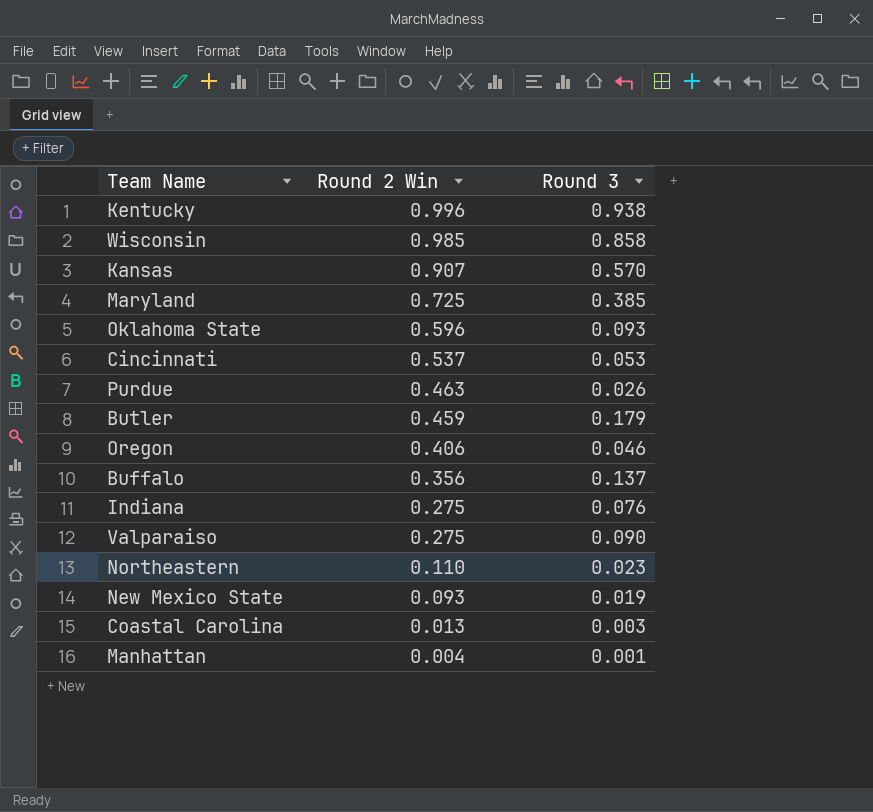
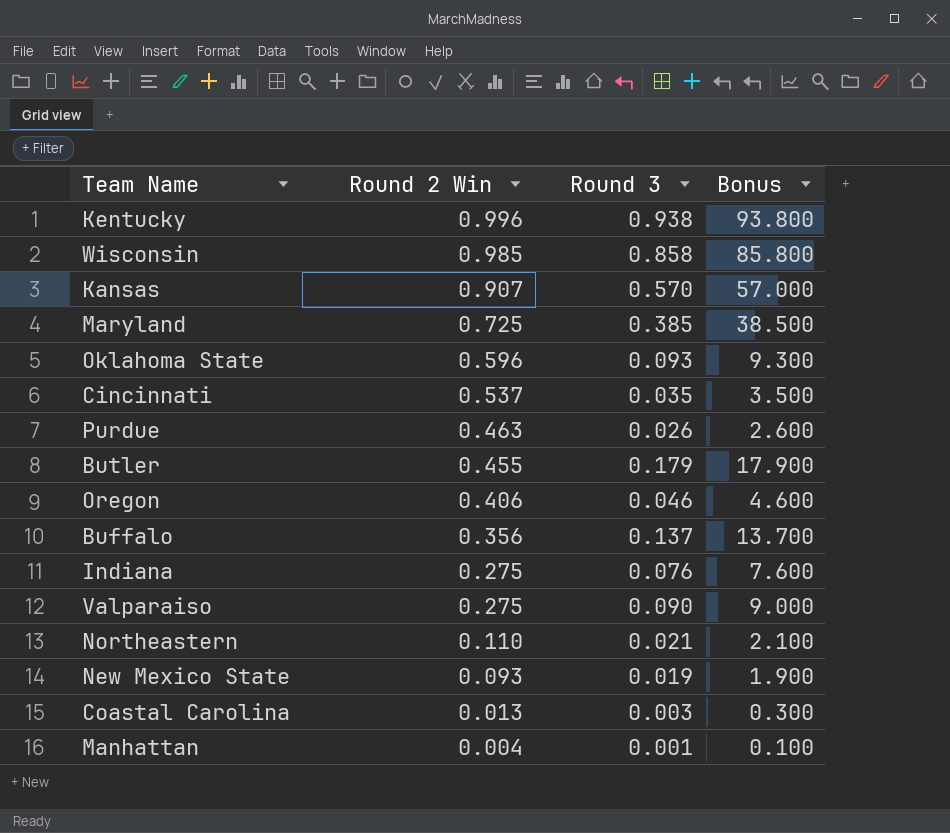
column Bonus | formula: none -> [Round 3] * 100
Cincinnati | Round 3: 0.053 -> 0.035
Butler | Round 2 Win: 0.459 -> 0.455
Northeastern | Round 3: 0.023 -> 0.021

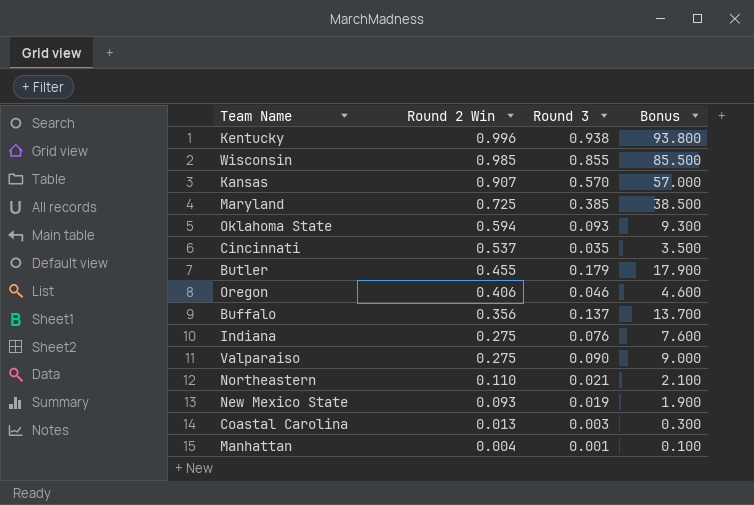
row Purdue: 0.463 | 0.026 | 2.600 -> none
Wisconsin | Round 3: 0.858 -> 0.855
Wisconsin | Bonus: 85.800 -> 85.500
Oklahoma State | Round 2 Win: 0.596 -> 0.594

